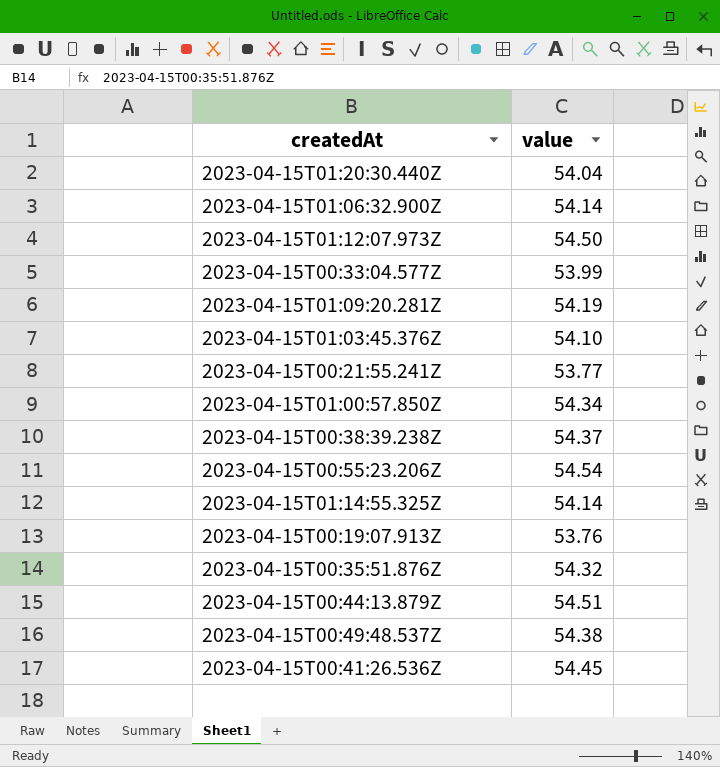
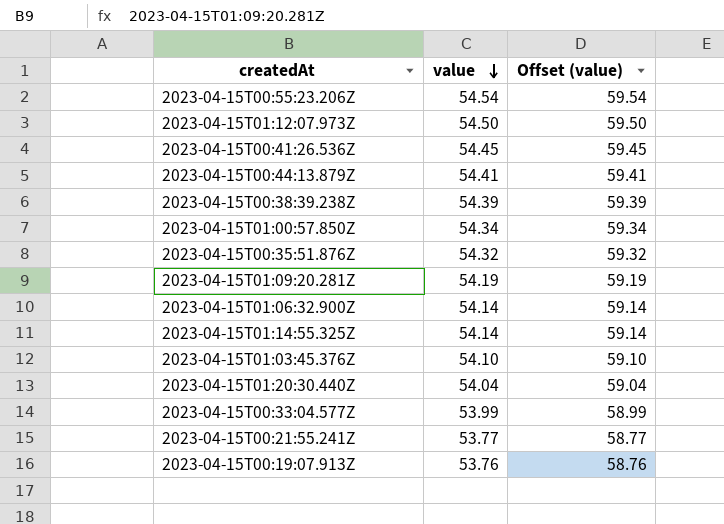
row order: none -> value descending
column Offset (value) | formula: none -> [value] + 5
row 2023-04-15T00:49:48.537Z: 54.38 -> none
2023-04-15T00:44:13.879Z | value: 54.51 -> 54.41
2023-04-15T00:38:39.238Z | value: 54.37 -> 54.39

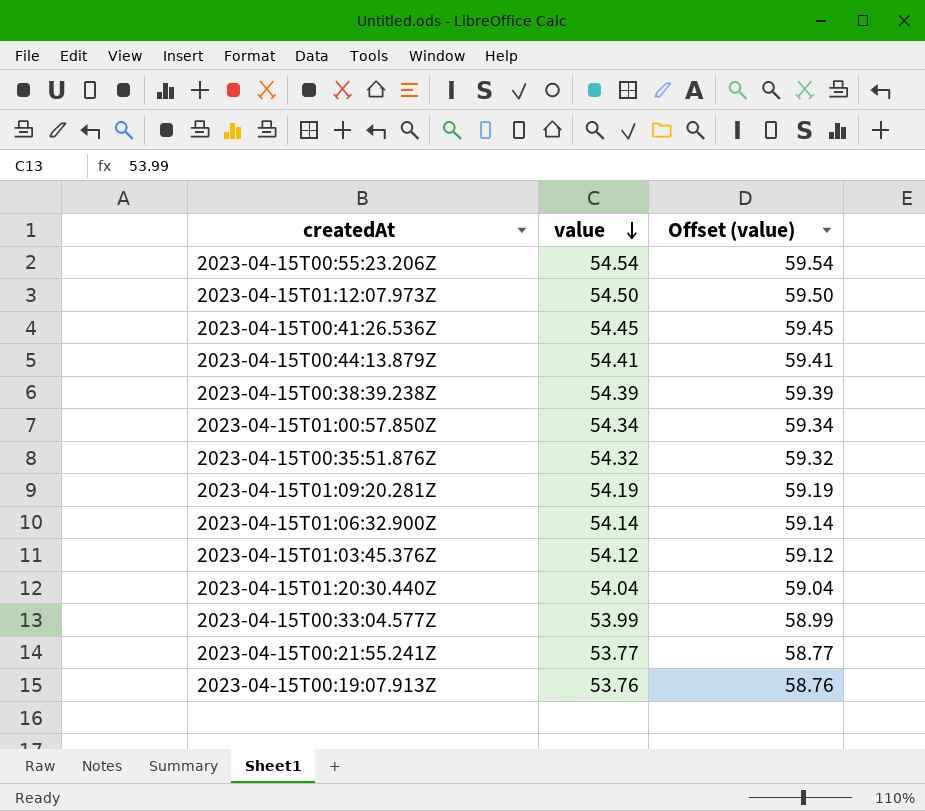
row 2023-04-15T01:14:55.325Z: 54.14 | 59.14 -> none
2023-04-15T01:03:45.376Z | value: 54.10 -> 54.12
2023-04-15T01:03:45.376Z | Offset (value): 59.10 -> 59.12

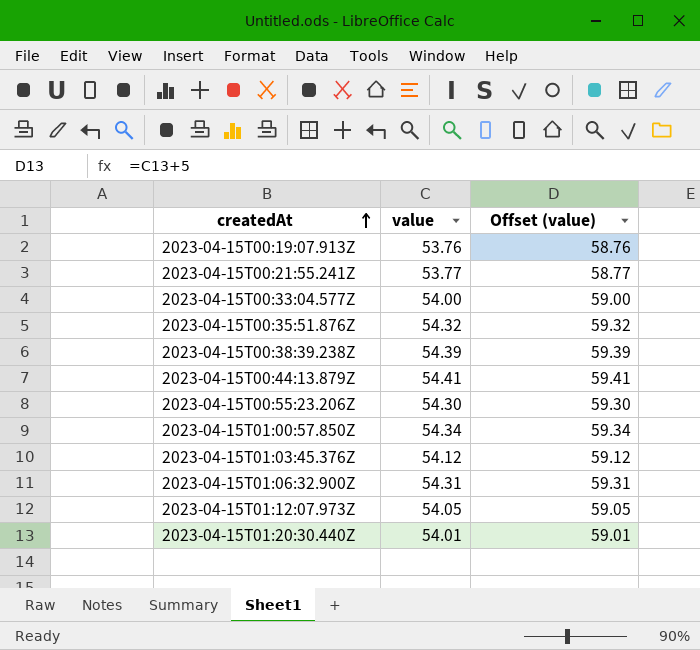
row order: value descending -> createdAt ascending
row 2023-04-15T00:41:26.536Z: 54.45 | 59.45 -> none
row 2023-04-15T01:09:20.281Z: 54.19 | 59.19 -> none
2023-04-15T00:33:04.577Z | value: 53.99 -> 54.00
2023-04-15T00:33:04.577Z | Offset (value): 58.99 -> 59.00
2023-04-15T00:55:23.206Z | value: 54.54 -> 54.30
2023-04-15T00:55:23.206Z | Offset (value): 59.54 -> 59.30
2023-04-15T01:06:32.900Z | value: 54.14 -> 54.31
2023-04-15T01:06:32.900Z | Offset (value): 59.14 -> 59.31
2023-04-15T01:12:07.973Z | value: 54.50 -> 54.05
2023-04-15T01:12:07.973Z | Offset (value): 59.50 -> 59.05
2023-04-15T01:20:30.440Z | value: 54.04 -> 54.01
2023-04-15T01:20:30.440Z | Offset (value): 59.04 -> 59.01

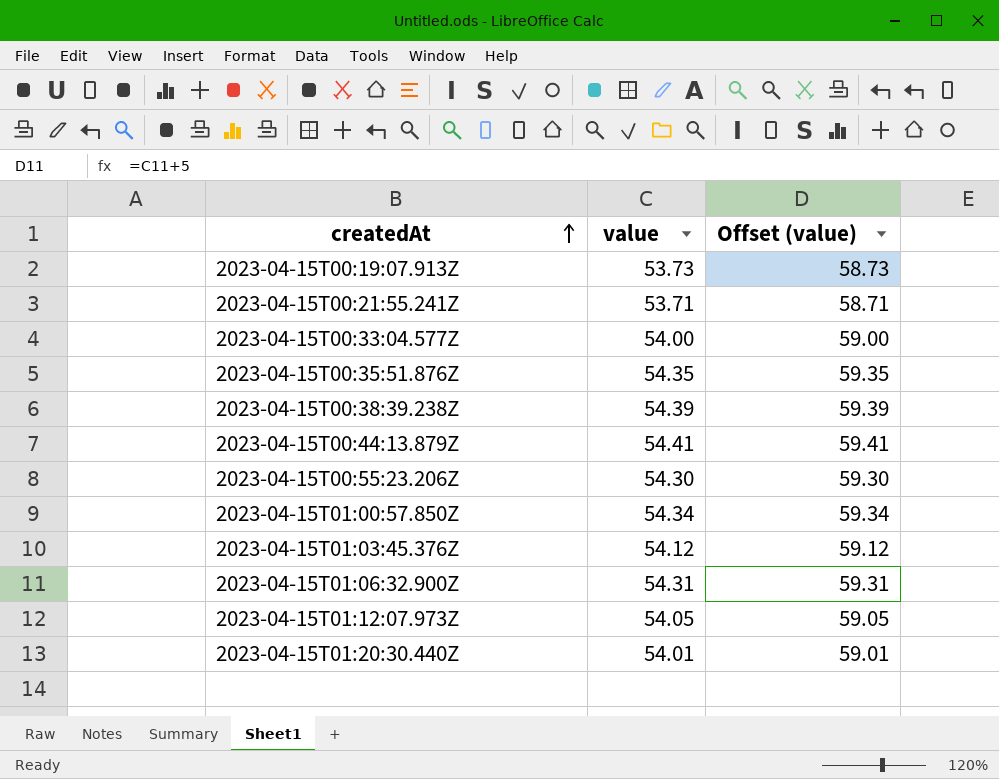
2023-04-15T00:19:07.913Z | value: 53.76 -> 53.73
2023-04-15T00:19:07.913Z | Offset (value): 58.76 -> 58.73
2023-04-15T00:21:55.241Z | value: 53.77 -> 53.71
2023-04-15T00:21:55.241Z | Offset (value): 58.77 -> 58.71
2023-04-15T00:35:51.876Z | value: 54.32 -> 54.35
2023-04-15T00:35:51.876Z | Offset (value): 59.32 -> 59.35

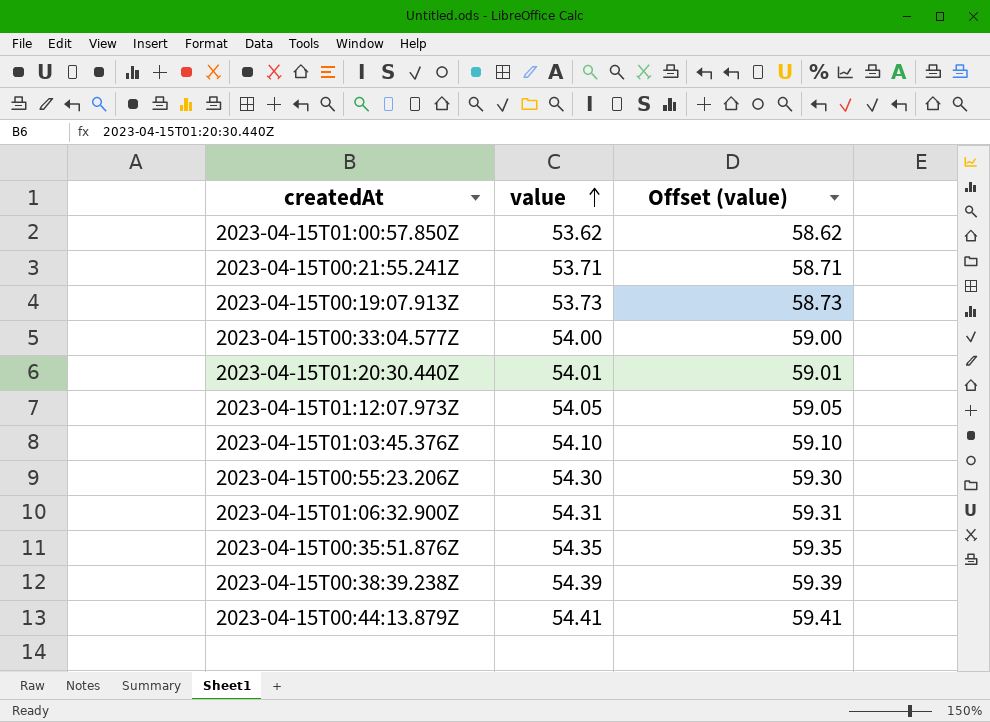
row order: createdAt ascending -> value ascending
2023-04-15T01:00:57.850Z | value: 54.34 -> 53.62
2023-04-15T01:00:57.850Z | Offset (value): 59.34 -> 58.62
2023-04-15T01:03:45.376Z | value: 54.12 -> 54.10
2023-04-15T01:03:45.376Z | Offset (value): 59.12 -> 59.10

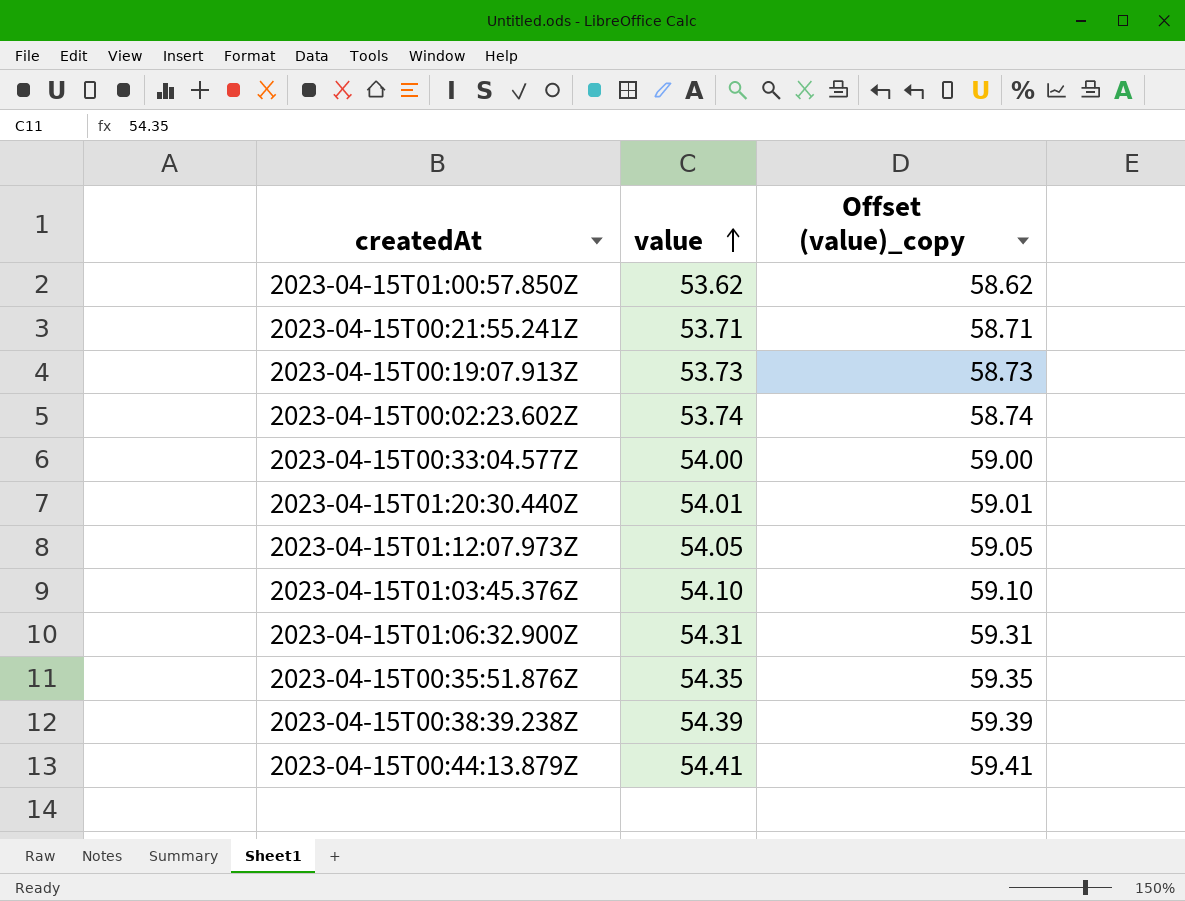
column name: Offset (value) -> Offset (value)_copy
row 2023-04-15T00:55:23.206Z: 54.30 | 59.30 -> none
row 2023-04-15T00:02:23.602Z: none -> 53.74 | 58.74

